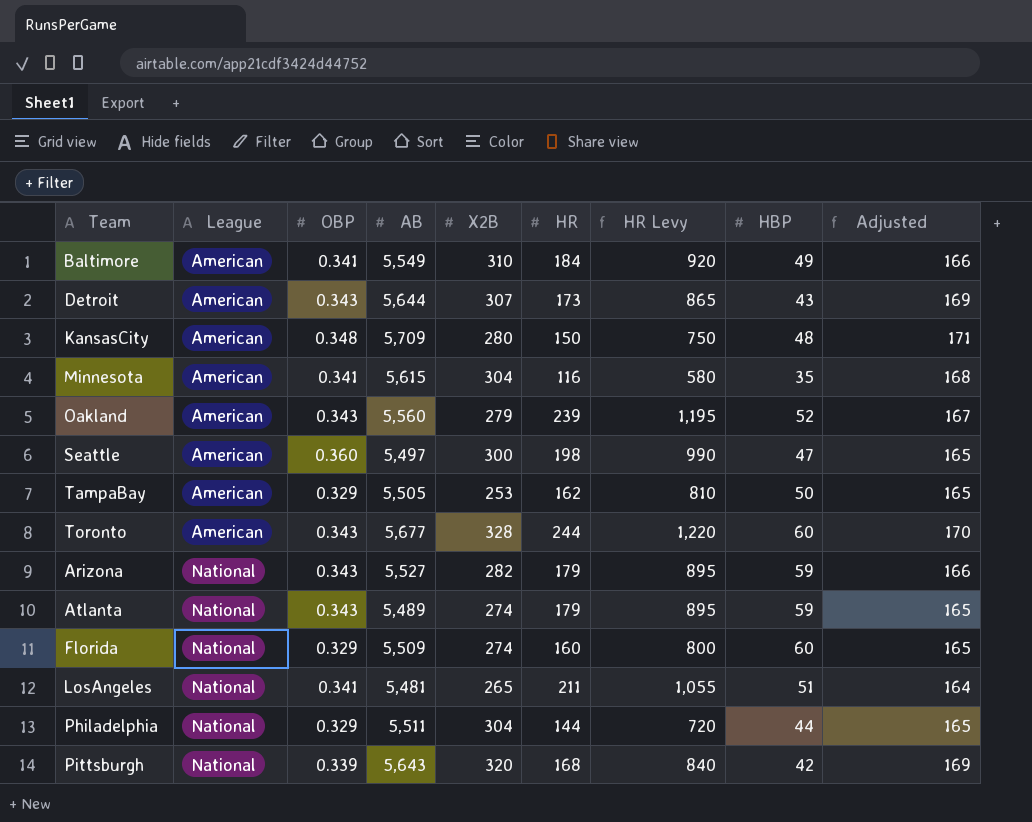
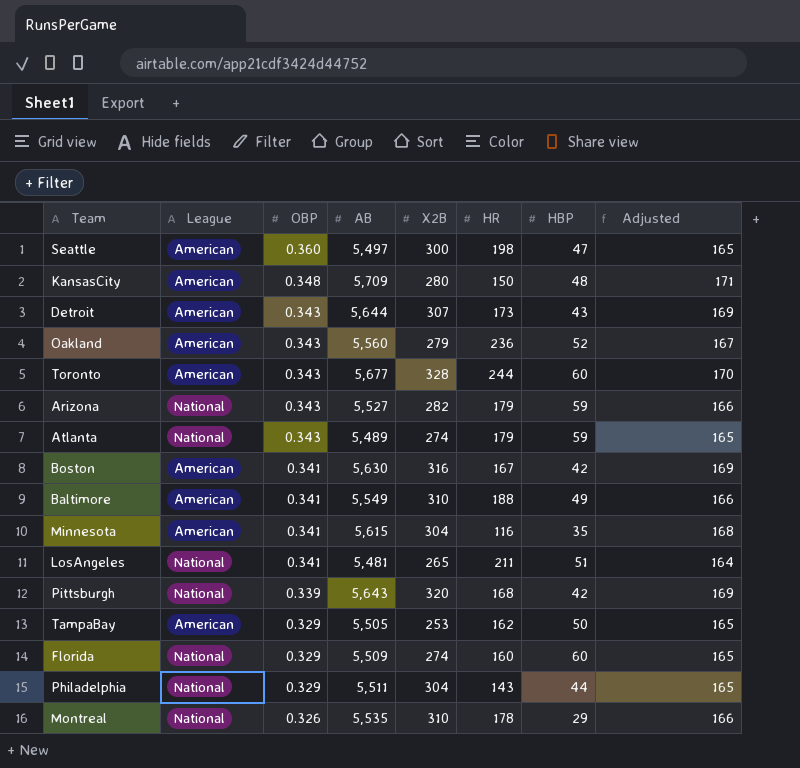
row order: League ascending -> OBP descending
column HR Levy | formula: [HR] * 5 -> none
Oakland | HR: 239 -> 236
row Boston: none -> American | 0.341 | 5,630 | 316 | 167 | 42 | 169
Baltimore | HR: 184 -> 188
Philadelphia | HR: 144 -> 143
row Montreal: none -> National | 0.326 | 5,535 | 310 | 178 | 29 | 166

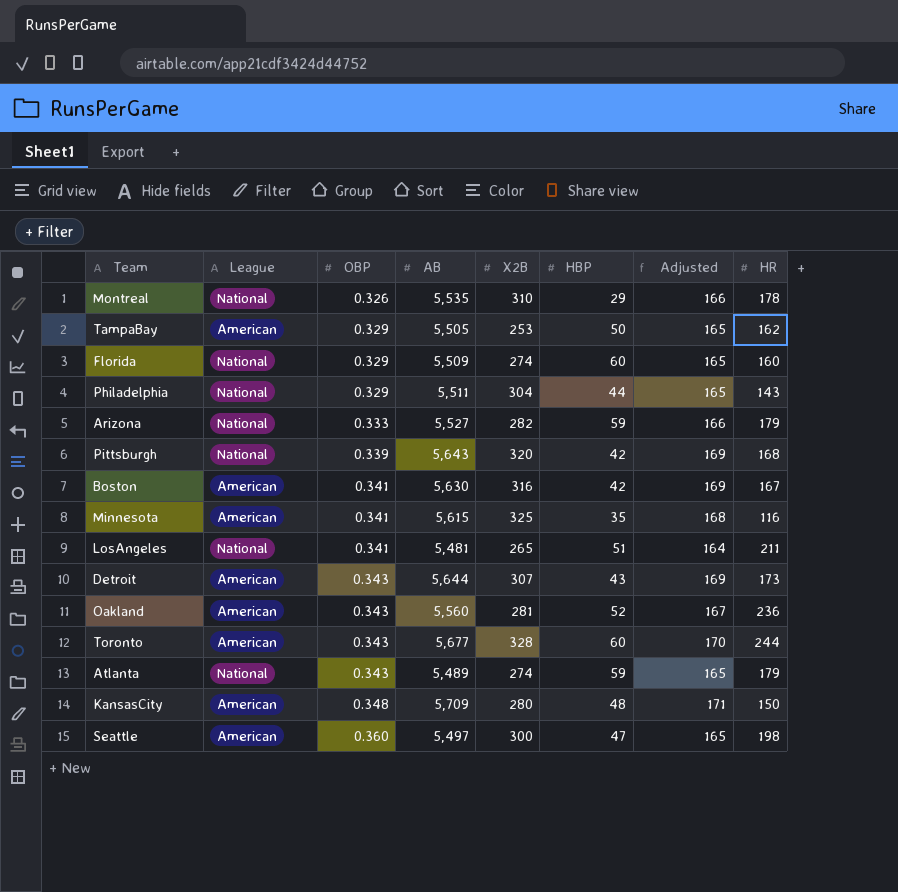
row order: OBP descending -> OBP ascending
column HR | position: 6 -> 8
row Baltimore: American | 0.341 | 5,549 | 310 | 188 | 49 | 166 -> none
Arizona | OBP: 0.343 -> 0.333
Minnesota | X2B: 304 -> 325
Oakland | X2B: 279 -> 281

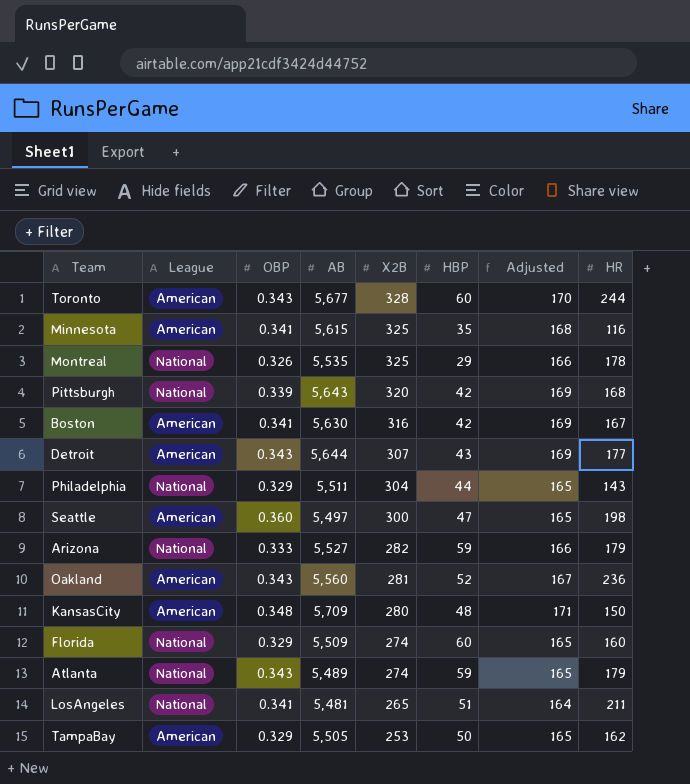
row order: OBP ascending -> X2B descending
Montreal | X2B: 310 -> 325
Detroit | HR: 173 -> 177

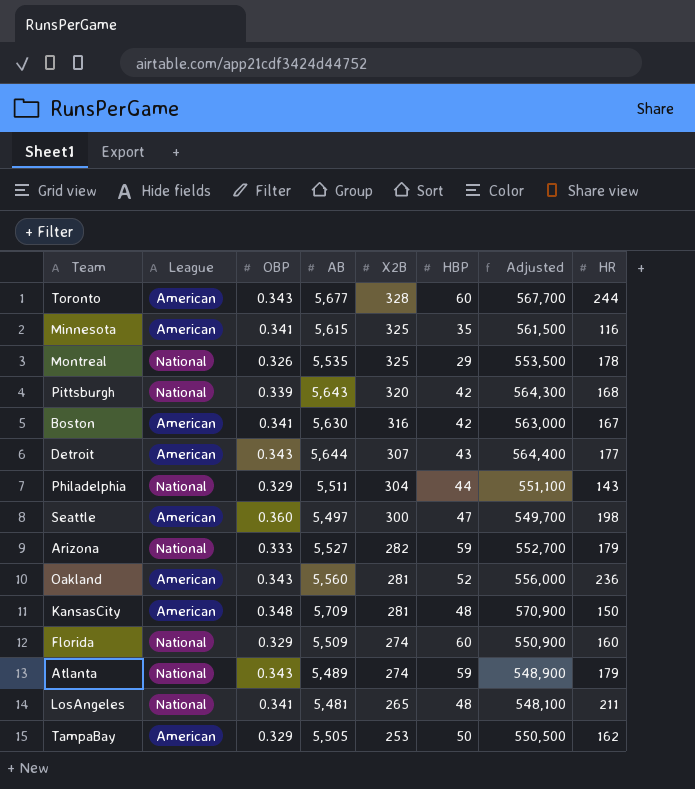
column Adjusted | formula: [AB] * 0.03 -> [AB] * 100
KansasCity | X2B: 280 -> 281
LosAngeles | HBP: 51 -> 48

